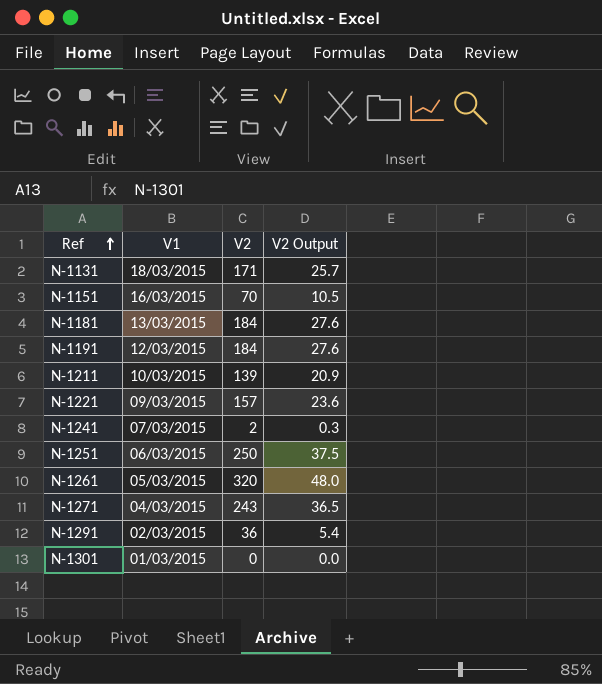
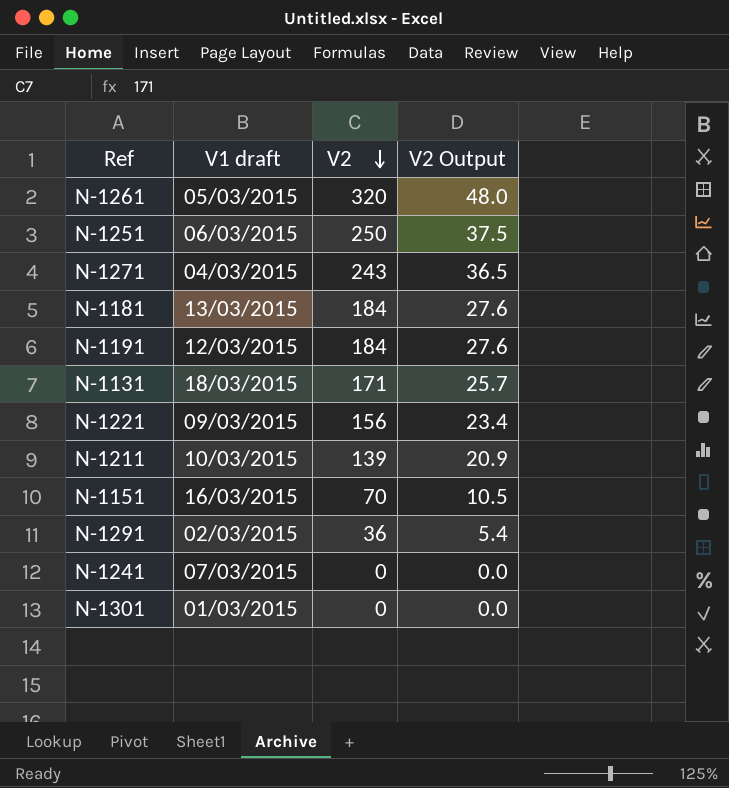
row order: Ref ascending -> V2 descending
column name: V1 -> V1 draft
N-1221 | V2: 157 -> 156
N-1221 | V2 Output: 23.6 -> 23.4
N-1241 | V2: 2 -> 0
N-1241 | V2 Output: 0.3 -> 0.0

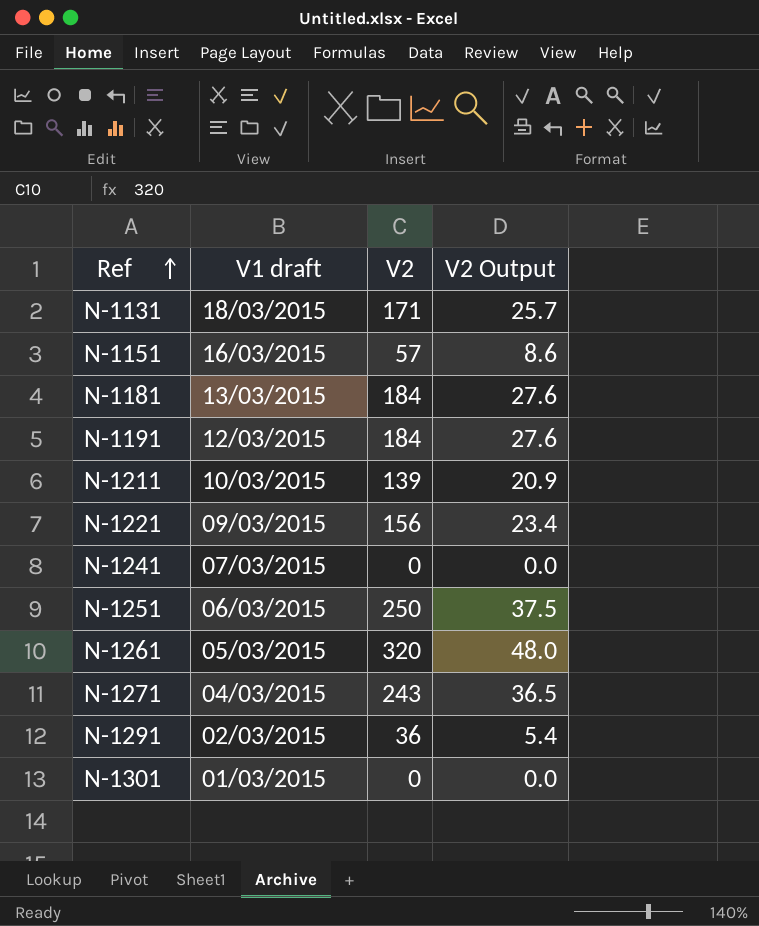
row order: V2 descending -> Ref ascending
N-1151 | V2: 70 -> 57
N-1151 | V2 Output: 10.5 -> 8.6

